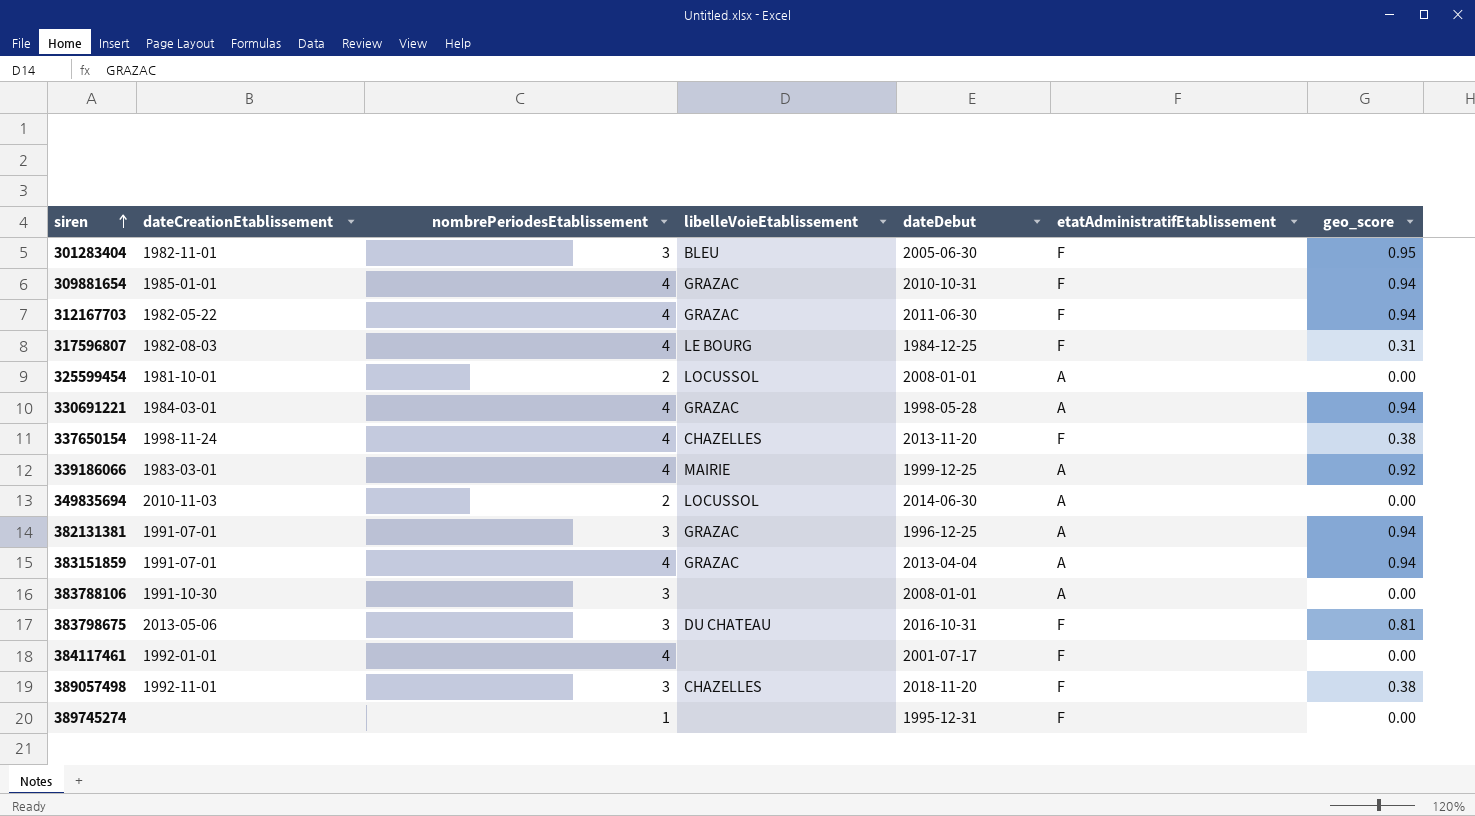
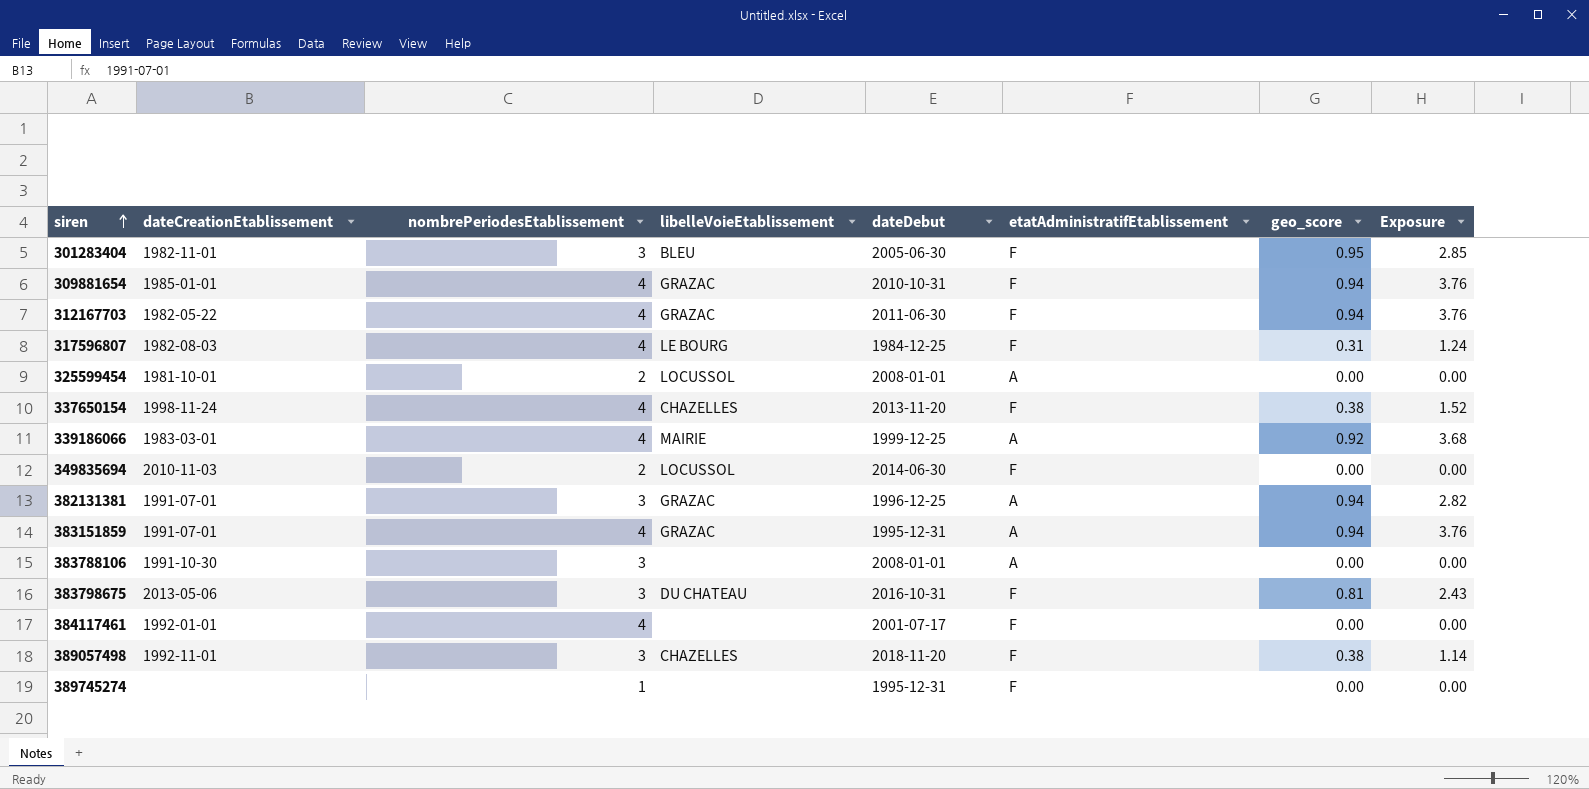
column Exposure | formula: none -> [nombrePeriodesEtablissement] * [geo_score]
row 330691221: 1984-03-01 | 4 | GRAZAC | 1998-05-28 | A | 0.94 -> none
349835694 | etatAdministratifEtablissement: A -> F
383151859 | dateDebut: 2013-04-04 -> 1995-12-31

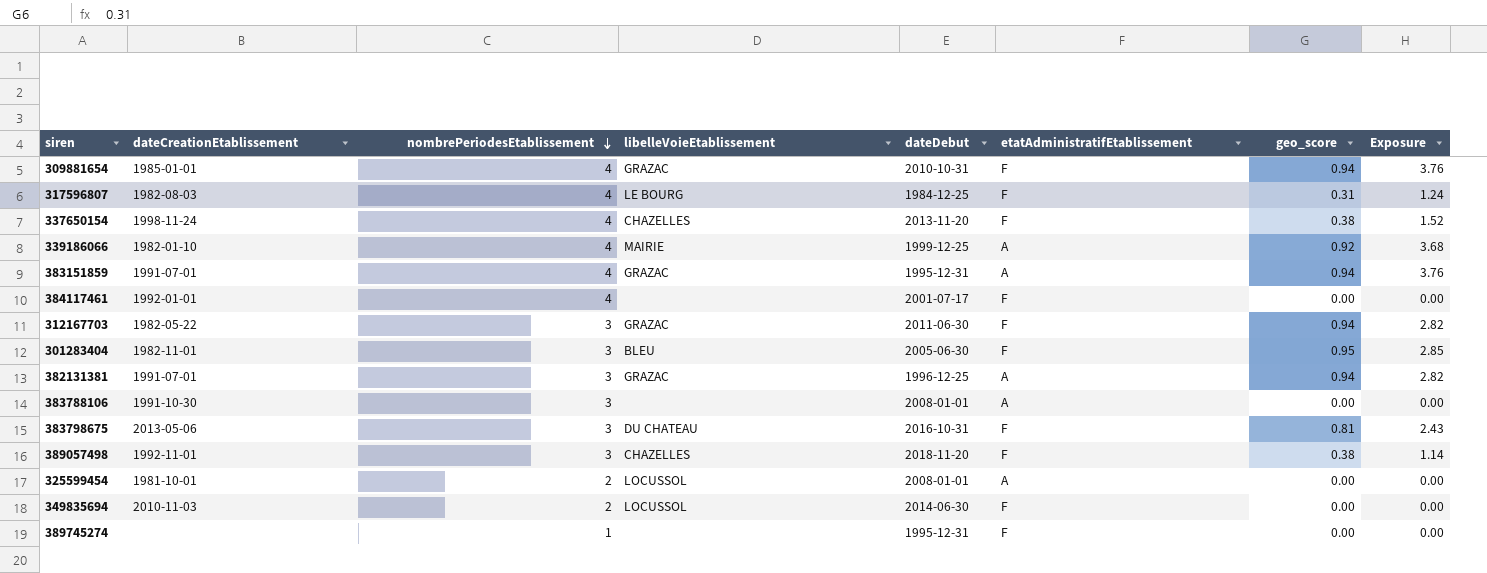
row order: siren ascending -> nombrePeriodesEtablissement descending
339186066 | dateCreationEtablissement: 1983-03-01 -> 1982-01-10
312167703 | nombrePeriodesEtablissement: 4 -> 3
312167703 | Exposure: 3.76 -> 2.82

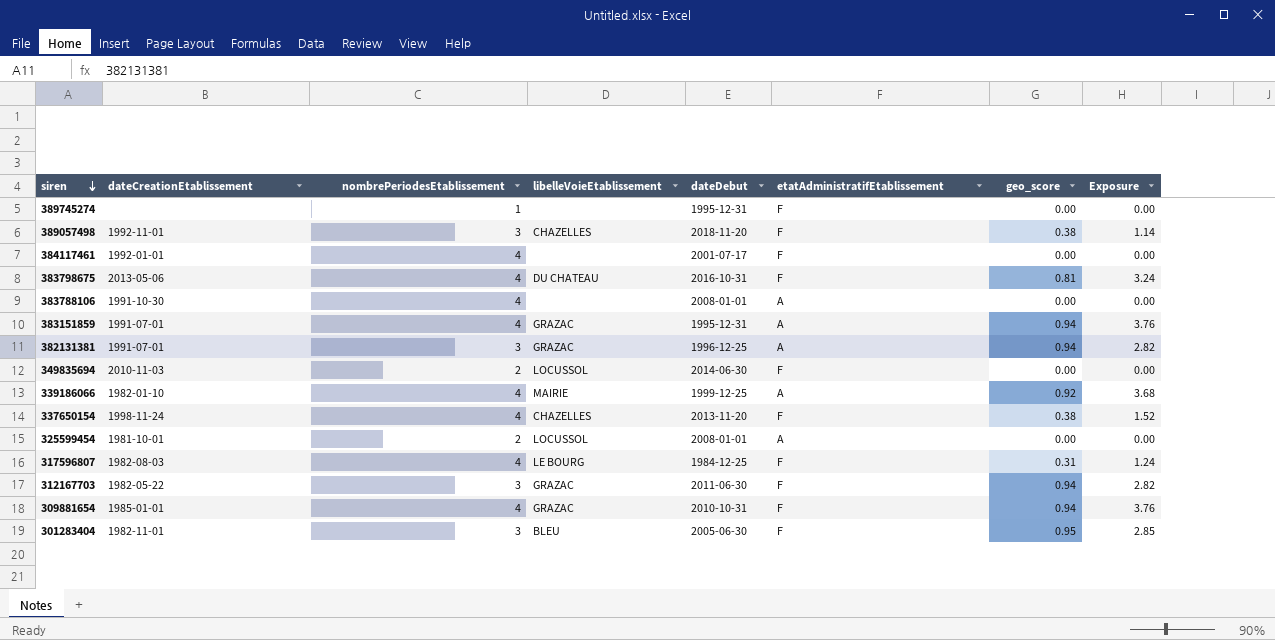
row order: nombrePeriodesEtablissement descending -> siren descending
383798675 | nombrePeriodesEtablissement: 3 -> 4
383798675 | Exposure: 2.43 -> 3.24
383788106 | nombrePeriodesEtablissement: 3 -> 4

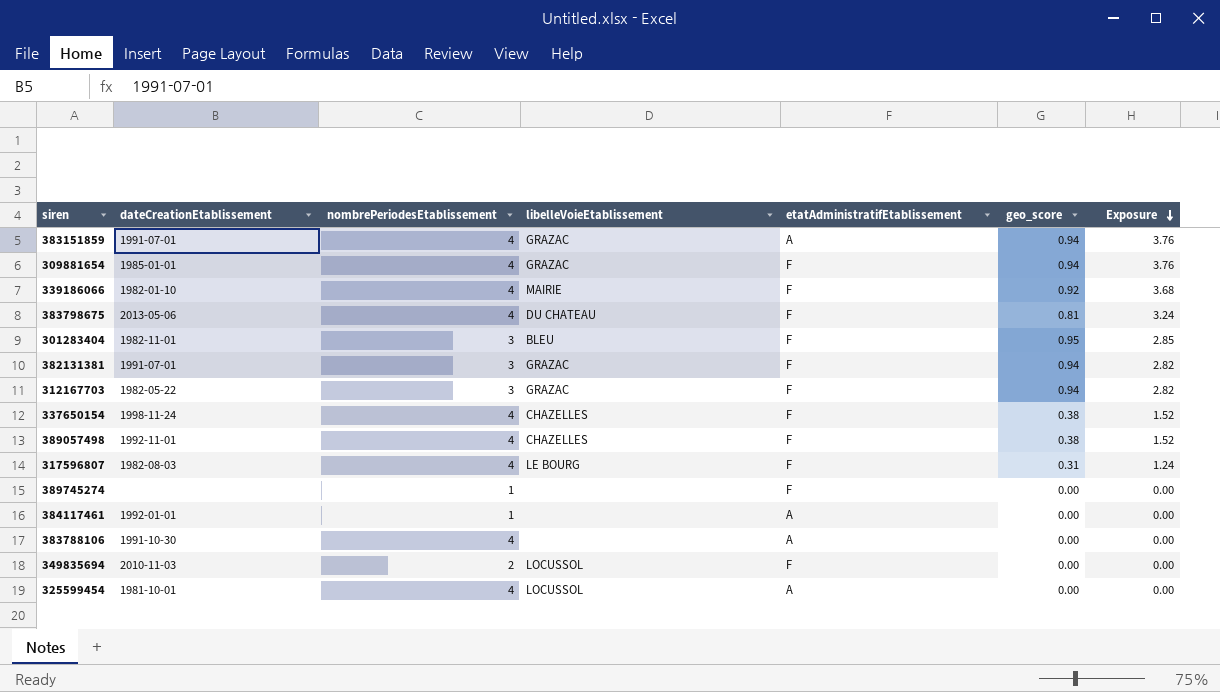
row order: siren descending -> Exposure descending
column dateDebut | position: 5 -> none
339186066 | etatAdministratifEtablissement: A -> F
382131381 | etatAdministratifEtablissement: A -> F
389057498 | nombrePeriodesEtablissement: 3 -> 4
389057498 | Exposure: 1.14 -> 1.52
384117461 | nombrePeriodesEtablissement: 4 -> 1
384117461 | etatAdministratifEtablissement: F -> A
325599454 | nombrePeriodesEtablissement: 2 -> 4

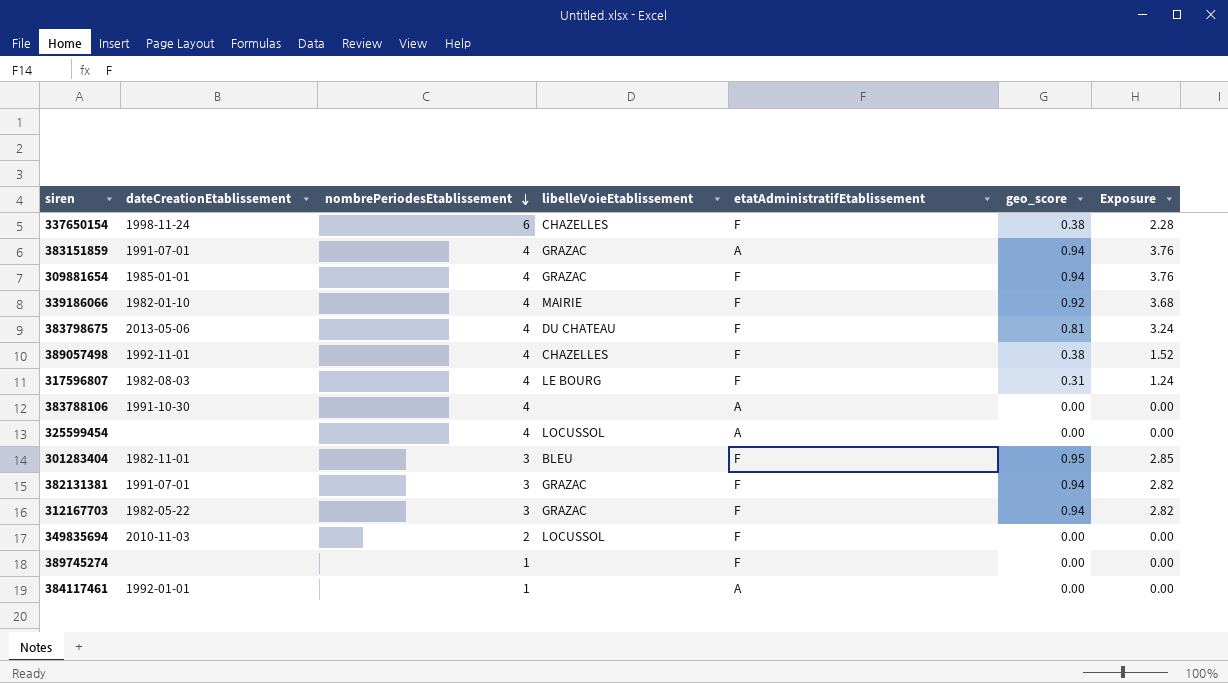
row order: Exposure descending -> nombrePeriodesEtablissement descending
337650154 | nombrePeriodesEtablissement: 4 -> 6
337650154 | Exposure: 1.52 -> 2.28
325599454 | dateCreationEtablissement: 1981-10-01 -> none

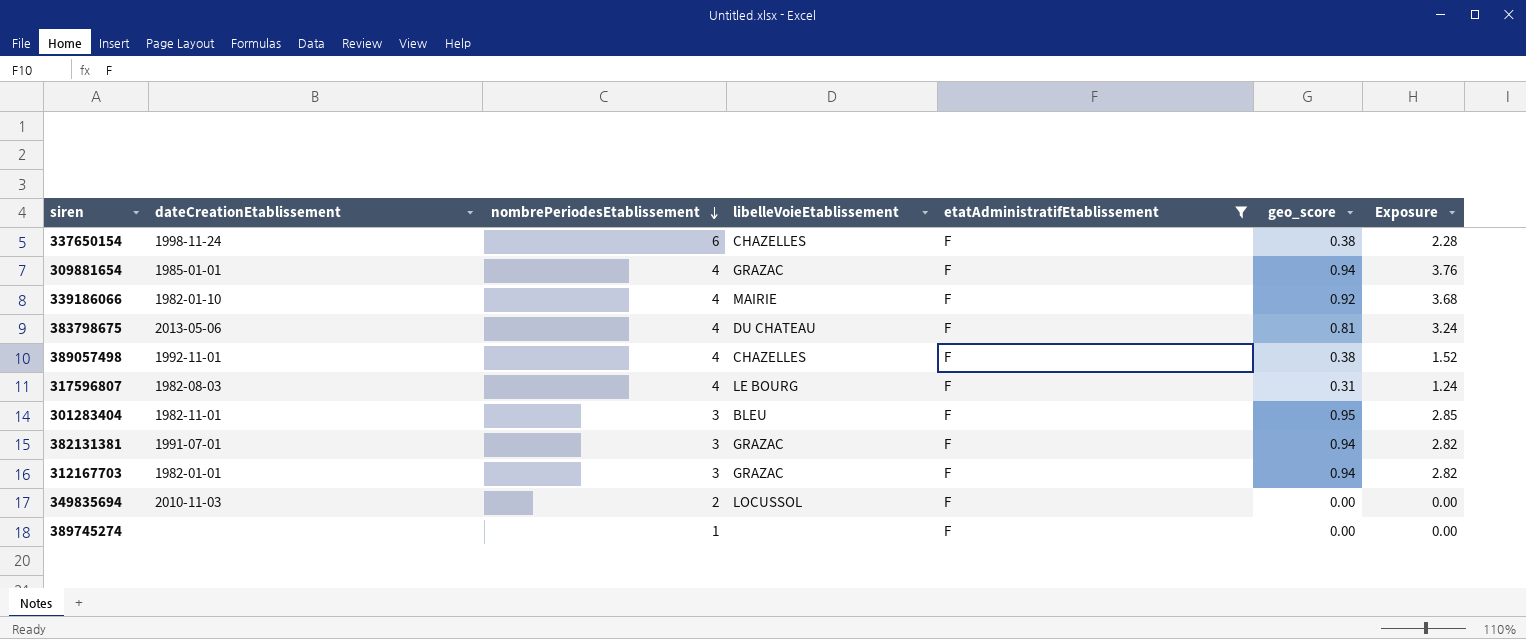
filter: none -> etatAdministratifEtablissement = F
312167703 | dateCreationEtablissement: 1982-05-22 -> 1982-01-01

